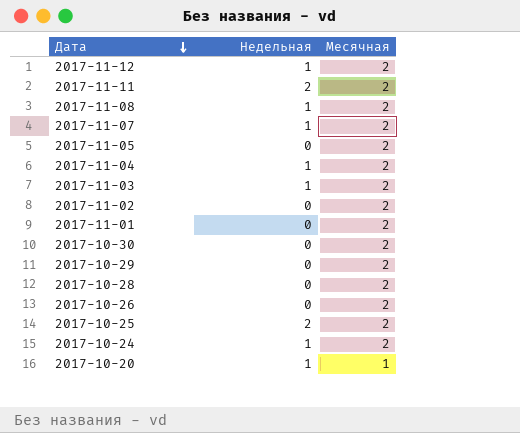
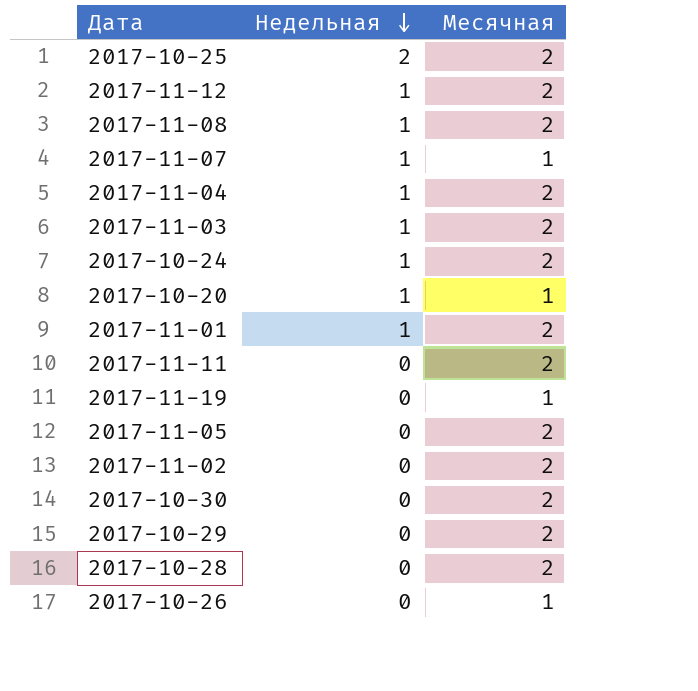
row order: Дата descending -> Недельная descending
2017-11-07 | Месячная: 2 -> 1
2017-11-01 | Недельная: 0 -> 1
2017-11-11 | Недельная: 2 -> 0
row 2017-11-19: none -> 0 | 1
2017-10-26 | Месячная: 2 -> 1

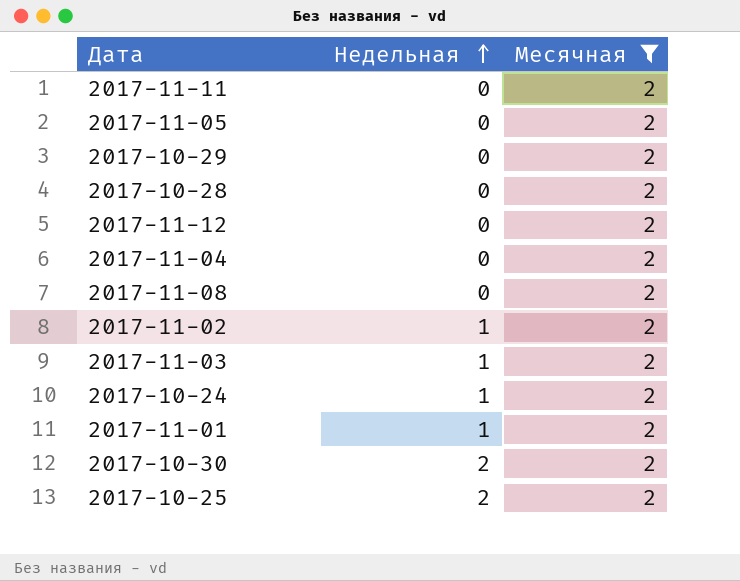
filter: none -> Месячная = 2
row order: Недельная descending -> Недельная ascending
2017-11-12 | Недельная: 1 -> 0
2017-11-04 | Недельная: 1 -> 0
2017-11-08 | Недельная: 1 -> 0
2017-11-02 | Недельная: 0 -> 1
2017-10-30 | Недельная: 0 -> 2

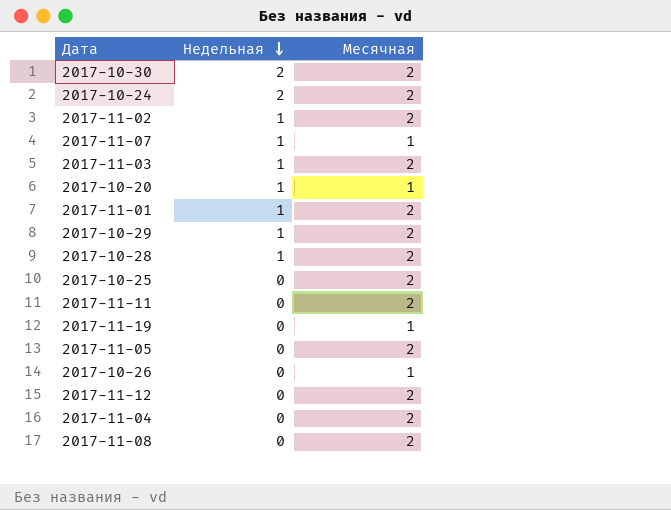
filter: Месячная = 2 -> none
row order: Недельная ascending -> Недельная descending
2017-10-24 | Недельная: 1 -> 2
2017-10-29 | Недельная: 0 -> 1
2017-10-28 | Недельная: 0 -> 1
2017-10-25 | Недельная: 2 -> 0

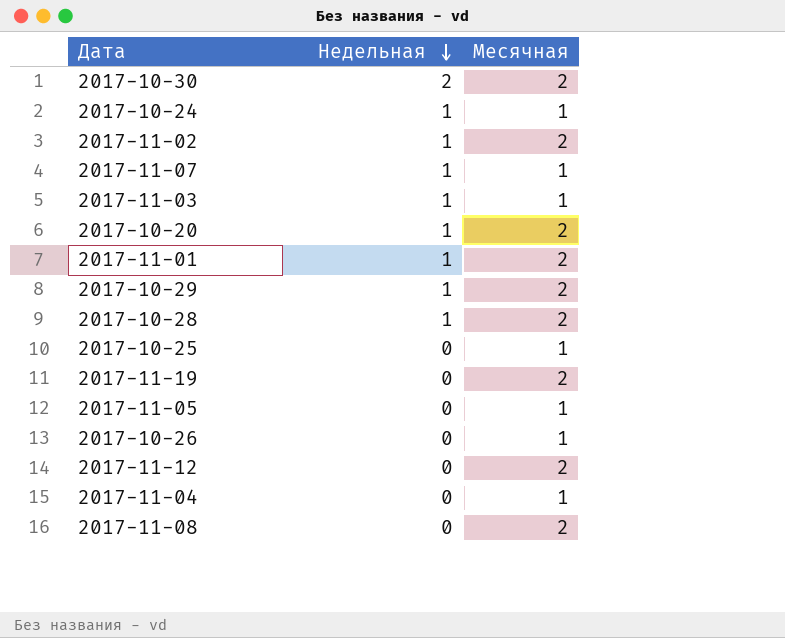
row 2017-11-11: 0 | 2 -> none
2017-10-24 | Недельная: 2 -> 1
2017-10-24 | Месячная: 2 -> 1
2017-11-03 | Месячная: 2 -> 1
2017-10-20 | Месячная: 1 -> 2
2017-10-25 | Месячная: 2 -> 1
2017-11-19 | Месячная: 1 -> 2
2017-11-05 | Месячная: 2 -> 1
2017-11-04 | Месячная: 2 -> 1

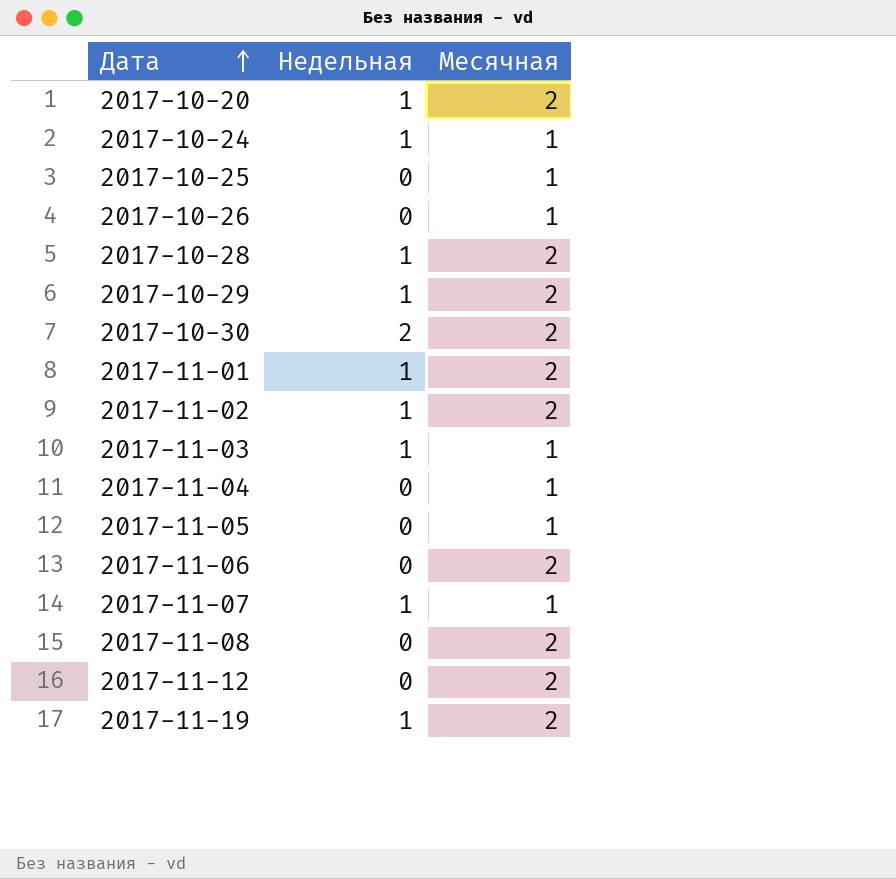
row order: Недельная descending -> Дата ascending
row 2017-11-06: none -> 0 | 2
2017-11-19 | Недельная: 0 -> 1

